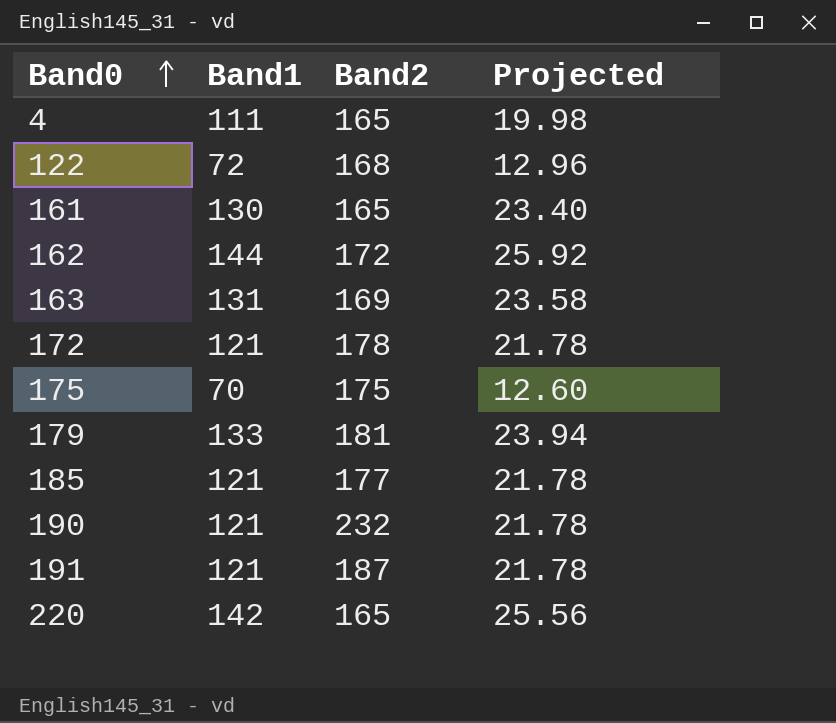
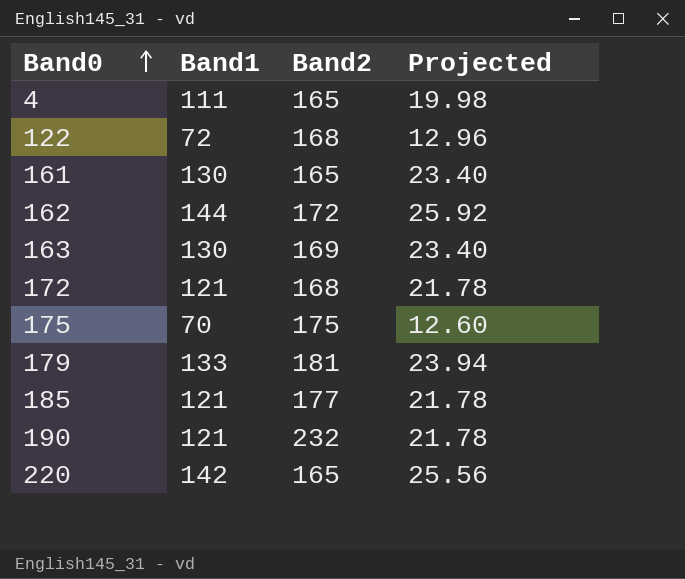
row 191: 121 | 187 | 21.78 -> none
163 | Band1: 131 -> 130
163 | Projected: 23.58 -> 23.40
172 | Band2: 178 -> 168

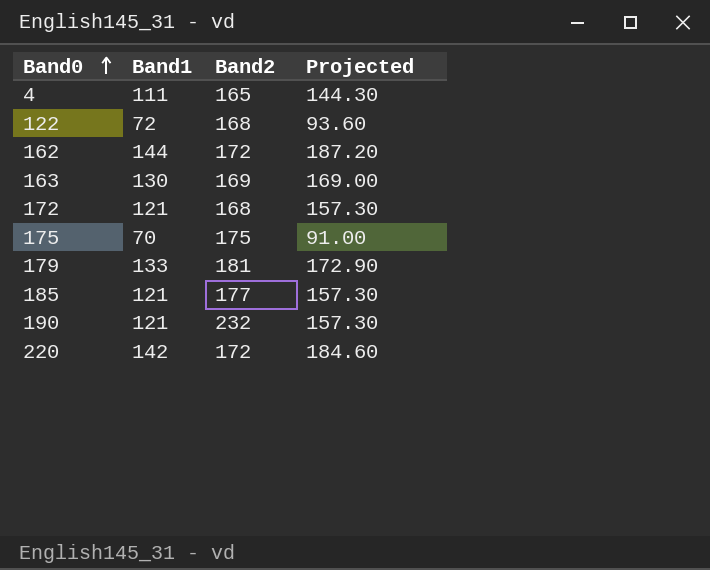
column Projected | formula: [Band1] * 0.18 -> [Band1] * 1.3
row 161: 130 | 165 | 23.40 -> none
220 | Band2: 165 -> 172

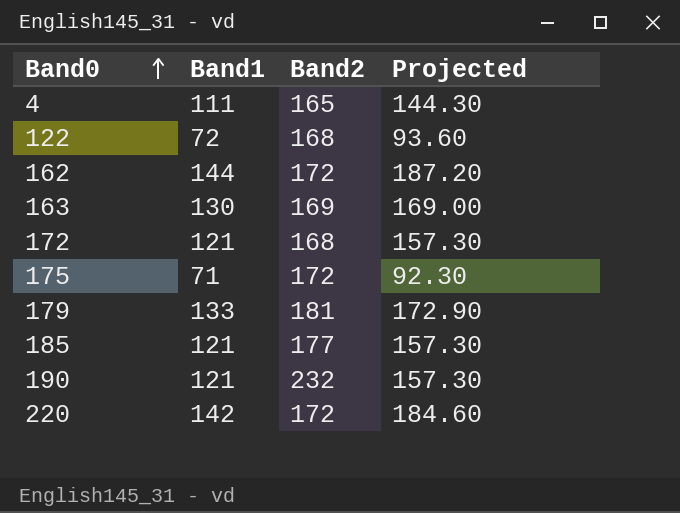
175 | Band1: 70 -> 71
175 | Band2: 175 -> 172
175 | Projected: 91.00 -> 92.30

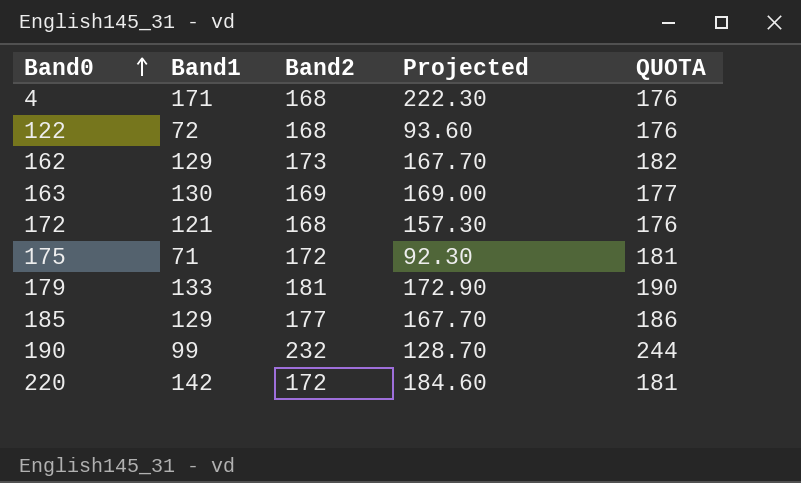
column QUOTA | formula: none -> [Band2] * 1.05
4 | Band1: 111 -> 171
4 | Band2: 165 -> 168
4 | Projected: 144.30 -> 222.30
162 | Band1: 144 -> 129
162 | Band2: 172 -> 173
162 | Projected: 187.20 -> 167.70
185 | Band1: 121 -> 129
185 | Projected: 157.30 -> 167.70
190 | Band1: 121 -> 99
190 | Projected: 157.30 -> 128.70

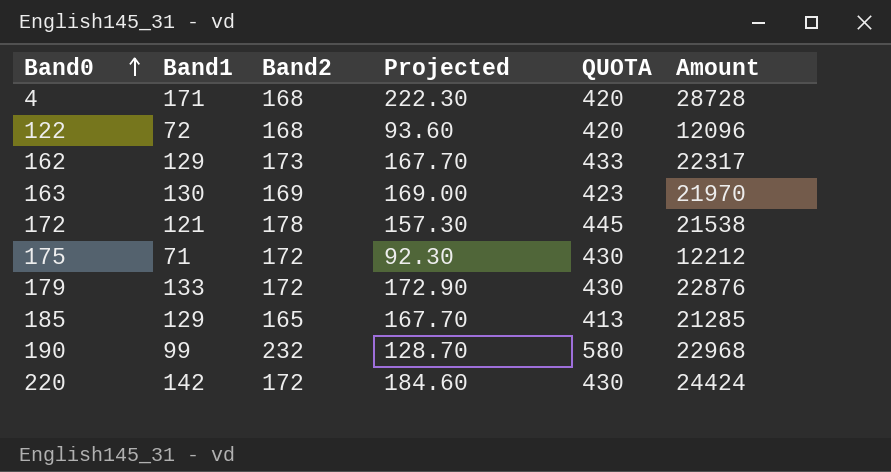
column QUOTA | formula: [Band2] * 1.05 -> [Band2] * 2.5
column Amount | formula: none -> [Band1] * [Band2]
172 | Band2: 168 -> 178
179 | Band2: 181 -> 172
185 | Band2: 177 -> 165

